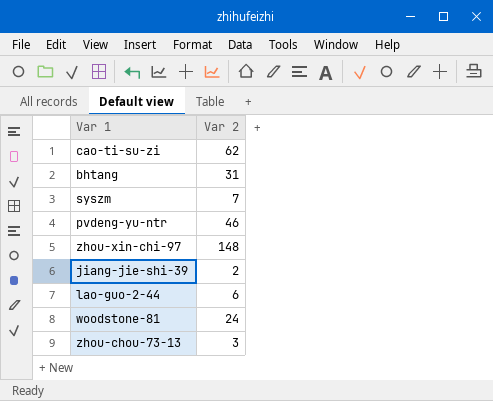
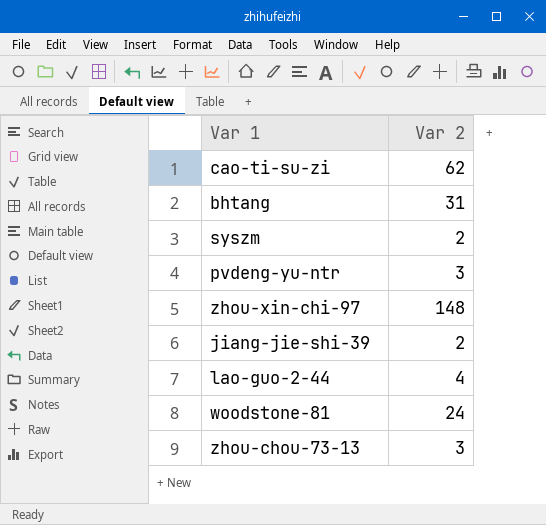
syszm | Var 2: 7 -> 2
pvdeng-yu-ntr | Var 2: 46 -> 3
lao-guo-2-44 | Var 2: 6 -> 4

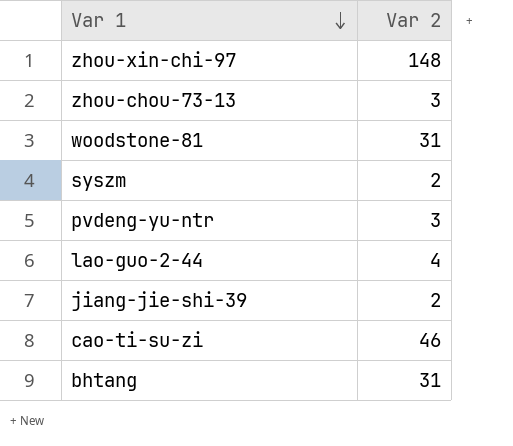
row order: none -> Var 1 descending
woodstone-81 | Var 2: 24 -> 31
cao-ti-su-zi | Var 2: 62 -> 46

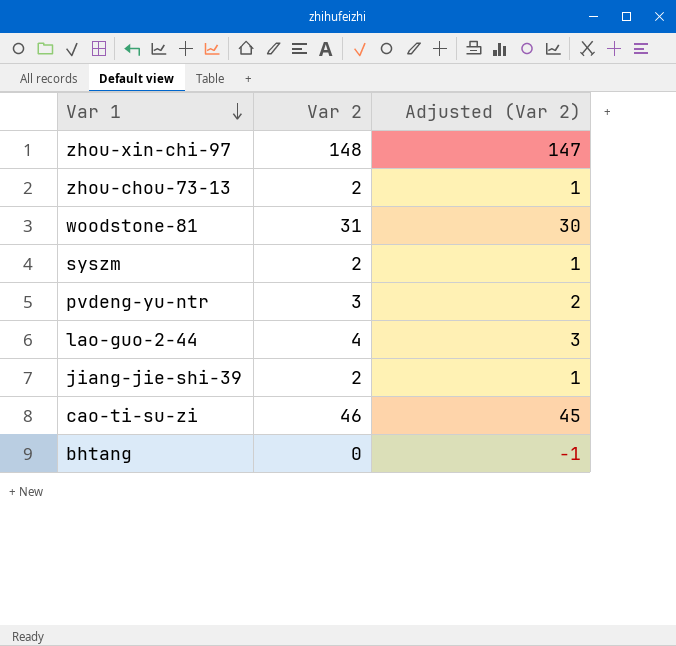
column Adjusted (Var 2) | formula: none -> [Var 2] - 1
zhou-chou-73-13 | Var 2: 3 -> 2
bhtang | Var 2: 31 -> 0

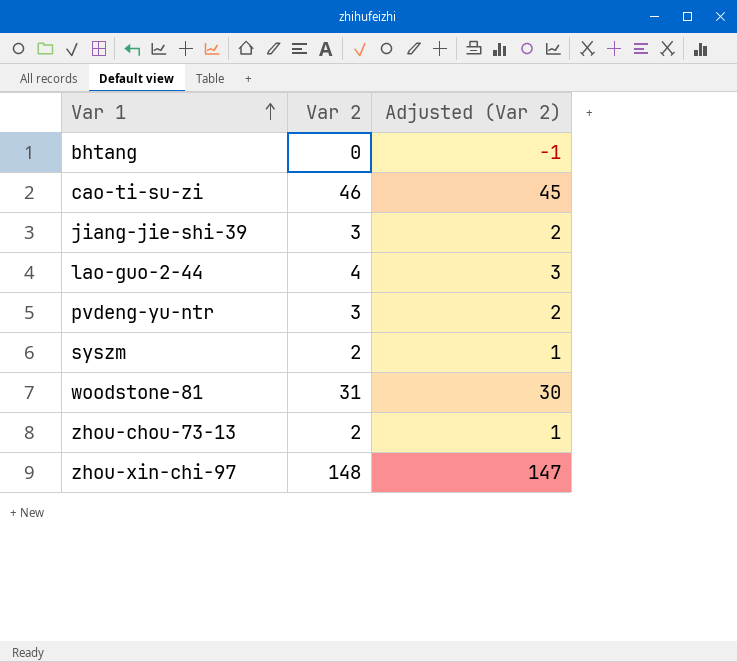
row order: Var 1 descending -> Var 1 ascending
jiang-jie-shi-39 | Var 2: 2 -> 3
jiang-jie-shi-39 | Adjusted (Var 2): 1 -> 2

